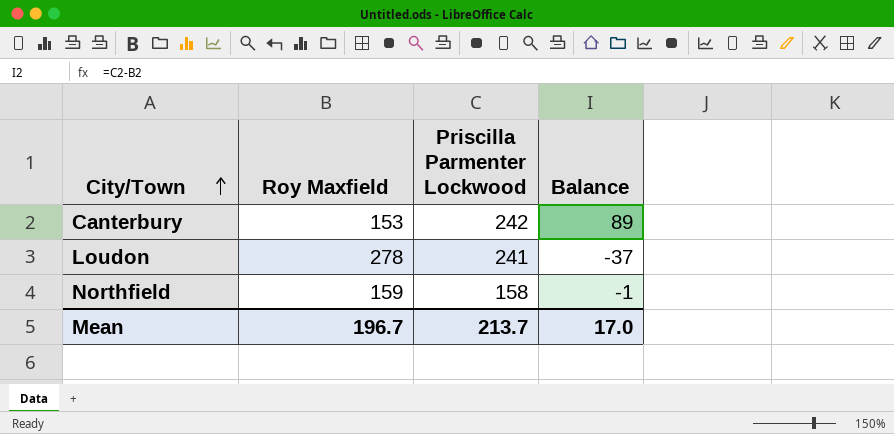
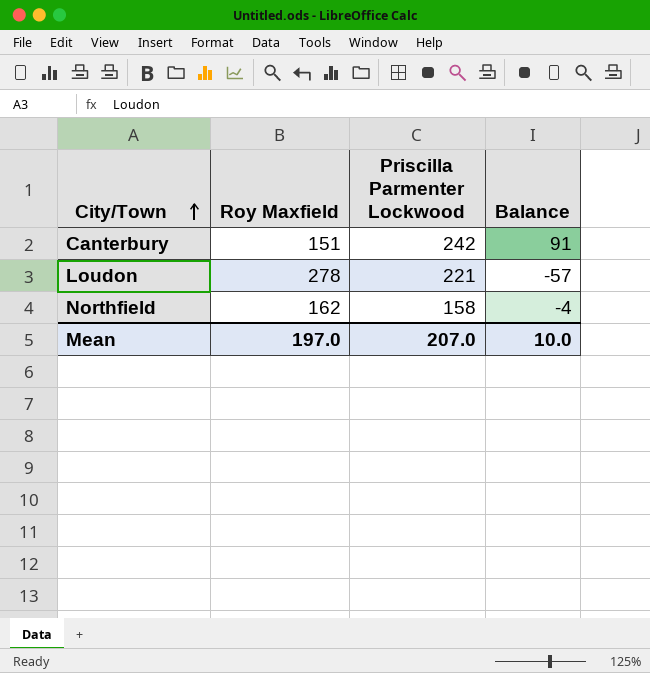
Canterbury | Roy Maxfield: 153 -> 151
Canterbury | Balance: 89 -> 91
Loudon | Priscilla Parmenter Lockwood: 241 -> 221
Loudon | Balance: -37 -> -57
Northfield | Roy Maxfield: 159 -> 162
Northfield | Balance: -1 -> -4
Mean | Roy Maxfield: 196.7 -> 197.0
Mean | Priscilla Parmenter Lockwood: 213.7 -> 207.0
Mean | Balance: 17.0 -> 10.0

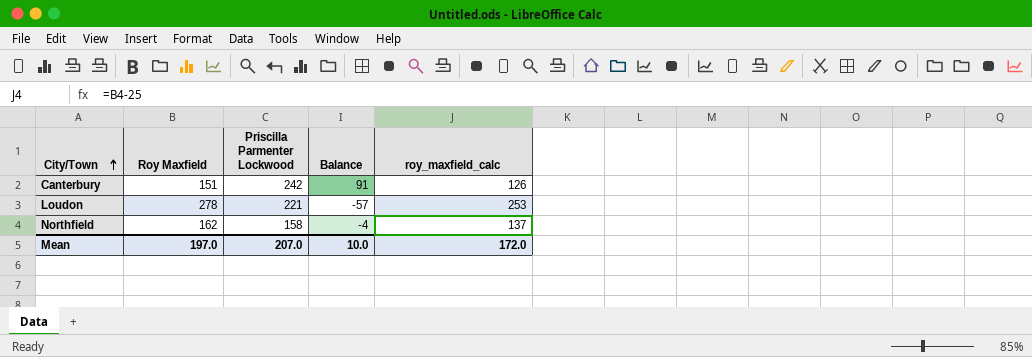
column roy_maxfield_calc | formula: none -> [Roy Maxfield] - 25

